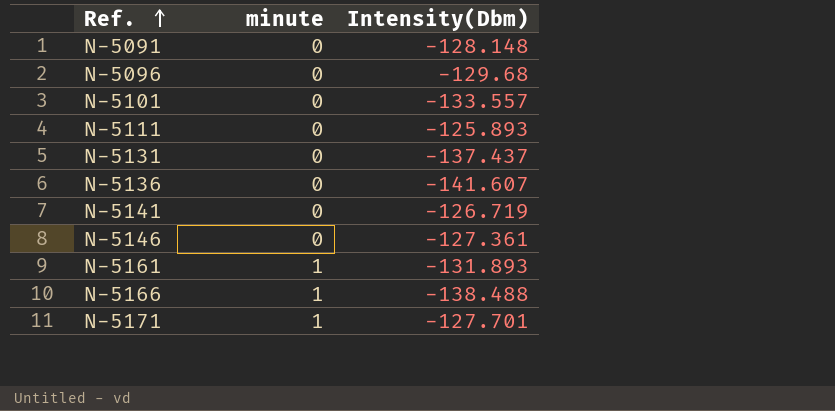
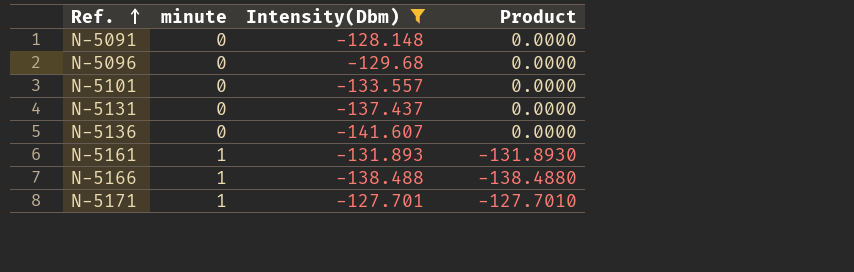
filter: none -> Intensity(Dbm) <= -127.701
column Product | formula: none -> [minute] * [Intensity(Dbm)]

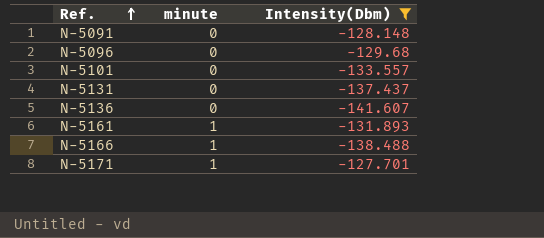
column Product | formula: [minute] * [Intensity(Dbm)] -> none

